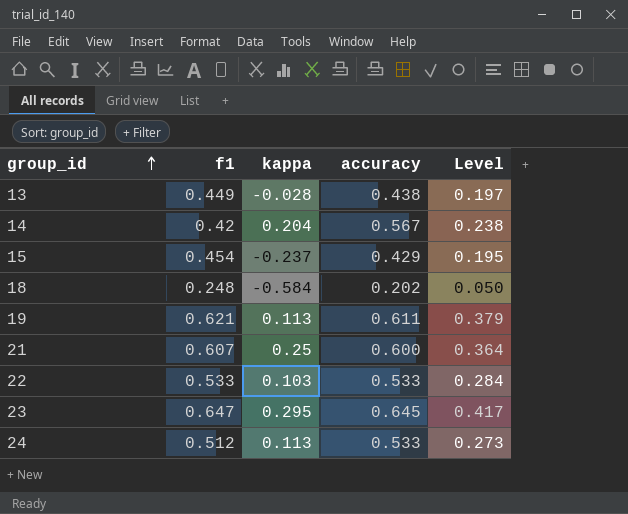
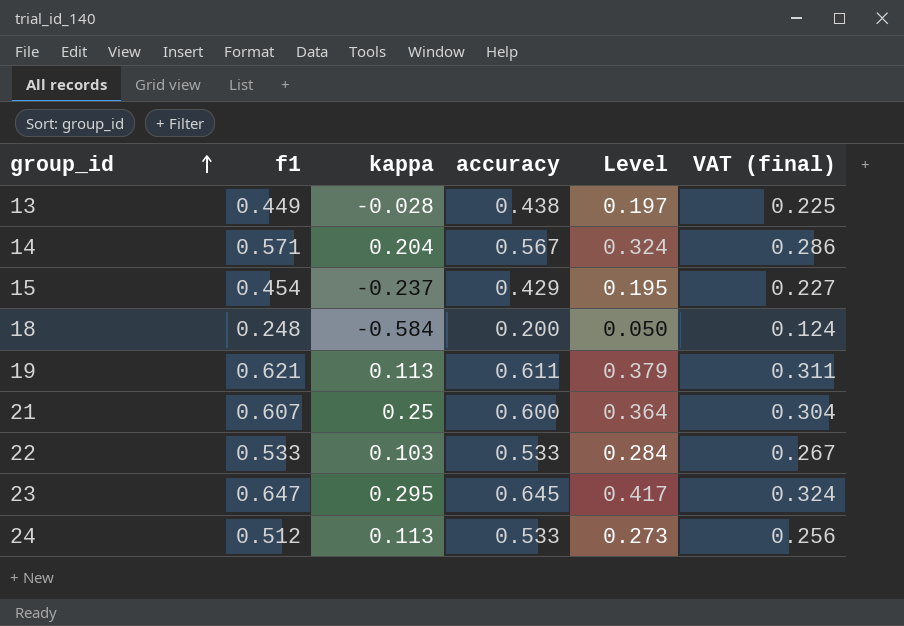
column VAT (final) | formula: none -> [f1] * 0.5
14 | f1: 0.42 -> 0.571
14 | Level: 0.238 -> 0.324
18 | accuracy: 0.202 -> 0.200

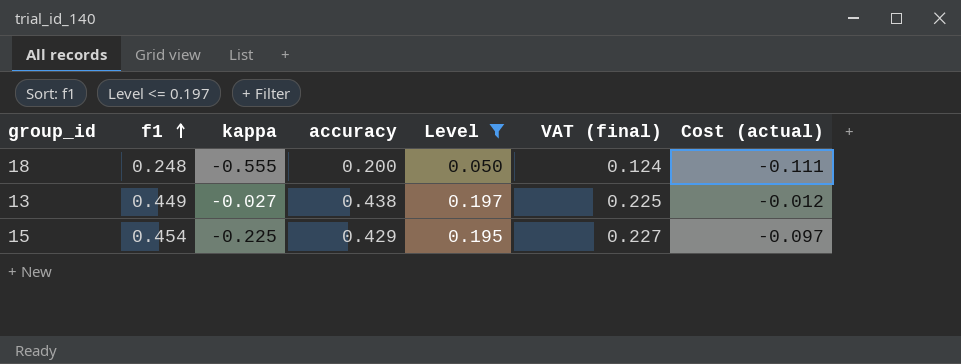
filter: none -> Level <= 0.197
row order: group_id ascending -> f1 ascending
column Cost (actual) | formula: none -> [kappa] * [accuracy]
18 | kappa: -0.584 -> -0.555
13 | kappa: -0.028 -> -0.027
15 | kappa: -0.237 -> -0.225

